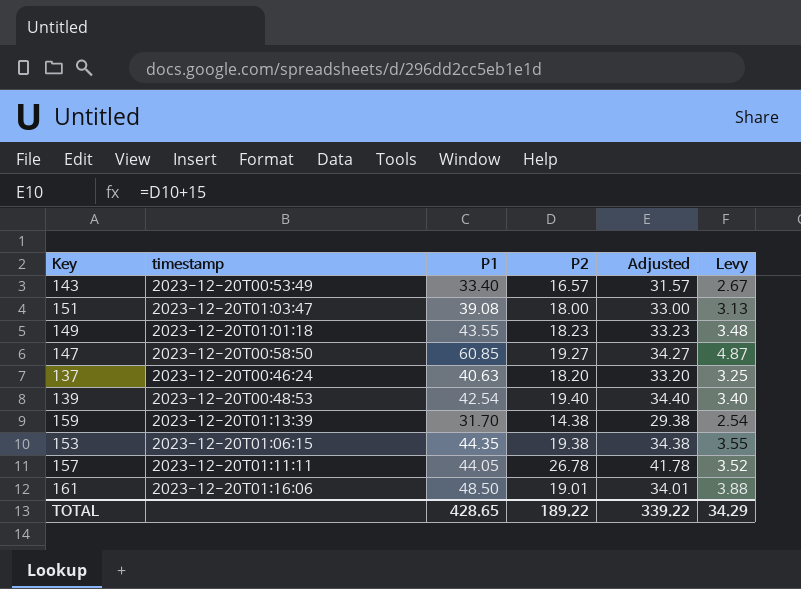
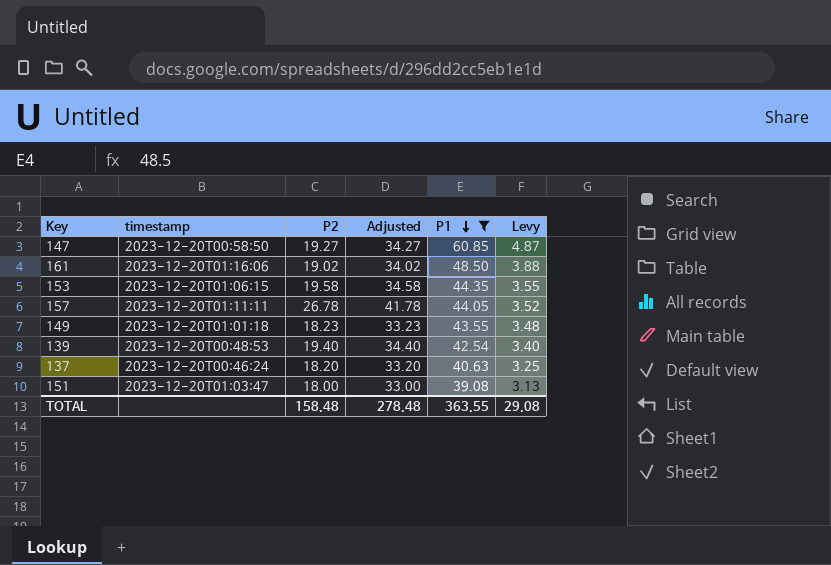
filter: none -> P1 >= 39.08
row order: none -> P1 descending
column P1 | position: 3 -> 5
161 | P2: 19.01 -> 19.02
161 | Adjusted: 34.01 -> 34.02
153 | P2: 19.38 -> 19.58
153 | Adjusted: 34.38 -> 34.58
TOTAL | P2: 189.22 -> 158.48
TOTAL | Adjusted: 339.22 -> 278.48
TOTAL | P1: 428.65 -> 363.55
TOTAL | Levy: 34.29 -> 29.08

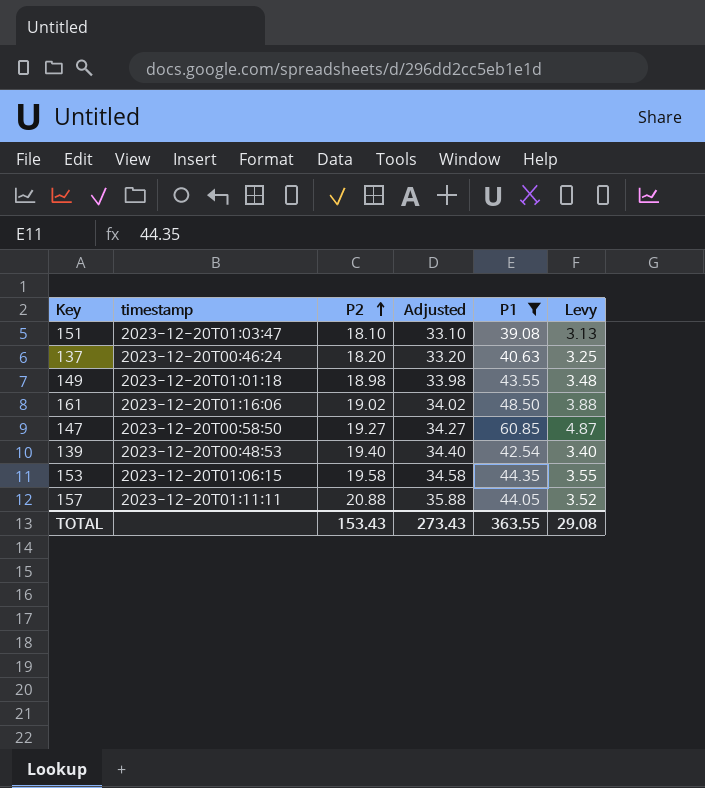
row order: P1 descending -> P2 ascending
151 | P2: 18.00 -> 18.10
151 | Adjusted: 33.00 -> 33.10
149 | P2: 18.23 -> 18.98
149 | Adjusted: 33.23 -> 33.98
157 | P2: 26.78 -> 20.88
157 | Adjusted: 41.78 -> 35.88
TOTAL | P2: 158.48 -> 153.43
TOTAL | Adjusted: 278.48 -> 273.43

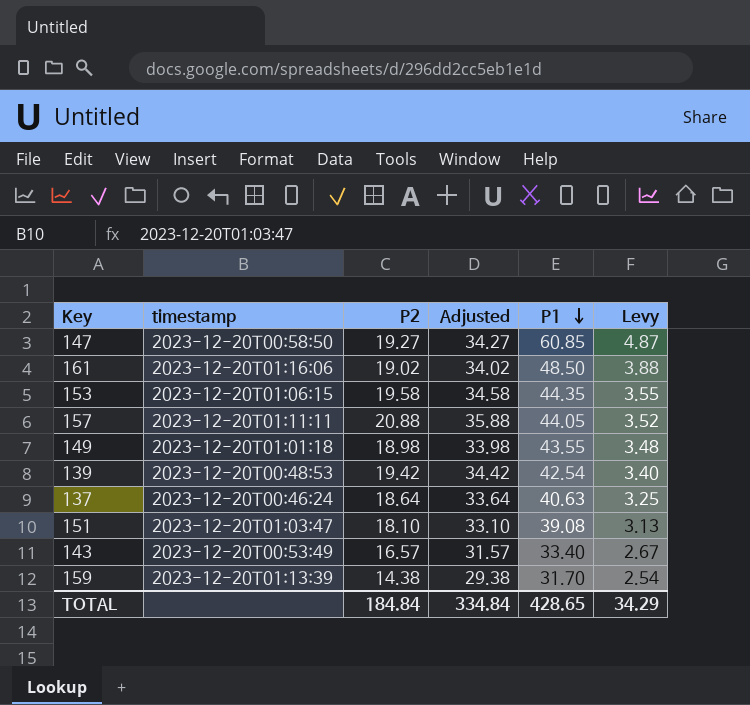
filter: P1 >= 39.08 -> none
row order: P2 ascending -> P1 descending
139 | P2: 19.40 -> 19.42
139 | Adjusted: 34.40 -> 34.42
137 | P2: 18.20 -> 18.64
137 | Adjusted: 33.20 -> 33.64
TOTAL | P2: 153.43 -> 184.84
TOTAL | Adjusted: 273.43 -> 334.84
TOTAL | P1: 363.55 -> 428.65
TOTAL | Levy: 29.08 -> 34.29

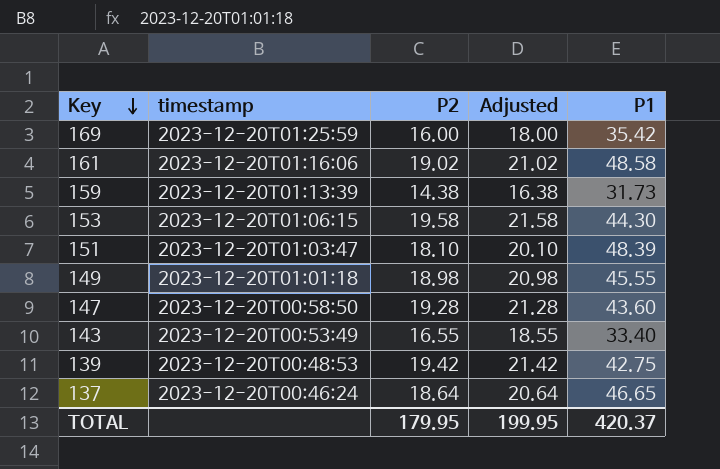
row order: P1 descending -> Key descending
column Levy | formula: [P1] * 0.08 -> none
column Adjusted | formula: [P2] + 15 -> [P2] + 2
row 157: 2023-12-20T01:11:11 | 20.88 | 35.88 | 44.05 | 3.52 -> none
row 169: none -> 2023-12-20T01:25:59 | 16.00 | 18.00 | 35.42
161 | P1: 48.50 -> 48.58
159 | P1: 31.70 -> 31.73
153 | P1: 44.35 -> 44.30
151 | P1: 39.08 -> 48.39
149 | P1: 43.55 -> 45.55
147 | P2: 19.27 -> 19.28
147 | P1: 60.85 -> 43.60
143 | P2: 16.57 -> 16.55
139 | P1: 42.54 -> 42.75
137 | P1: 40.63 -> 46.65
TOTAL | P2: 184.84 -> 179.95
TOTAL | Adjusted: 334.84 -> 199.95
TOTAL | P1: 428.65 -> 420.37

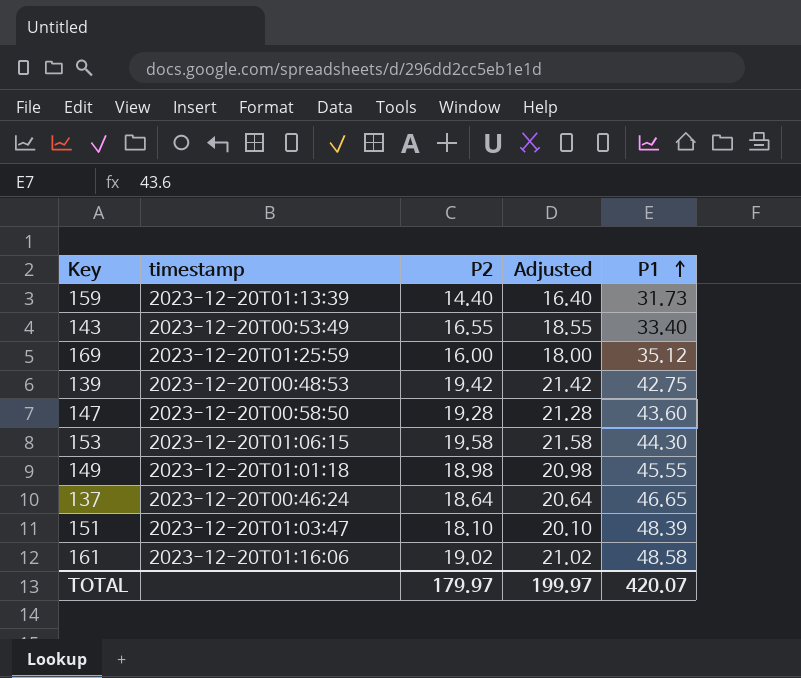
row order: Key descending -> P1 ascending
159 | P2: 14.38 -> 14.40
159 | Adjusted: 16.38 -> 16.40
169 | P1: 35.42 -> 35.12
TOTAL | P2: 179.95 -> 179.97
TOTAL | Adjusted: 199.95 -> 199.97
TOTAL | P1: 420.37 -> 420.07

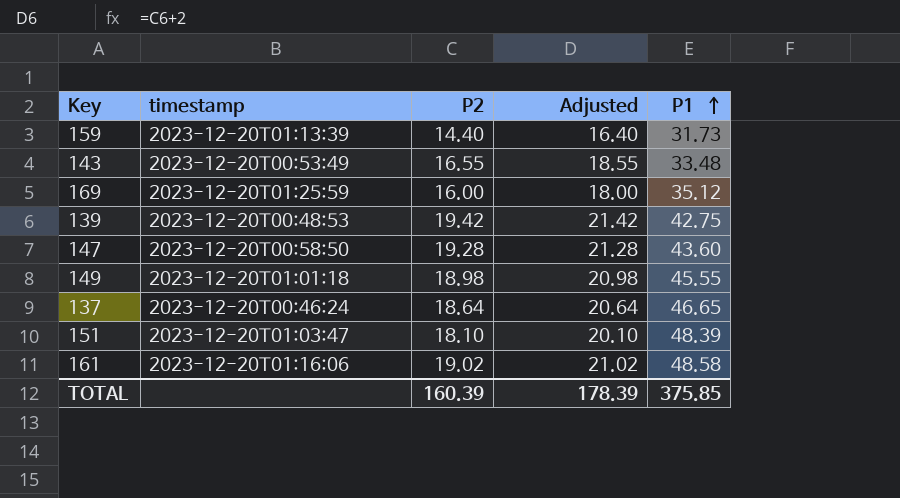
row 153: 2023-12-20T01:06:15 | 19.58 | 21.58 | 44.30 -> none
143 | P1: 33.40 -> 33.48
TOTAL | P2: 179.97 -> 160.39
TOTAL | Adjusted: 199.97 -> 178.39
TOTAL | P1: 420.07 -> 375.85

